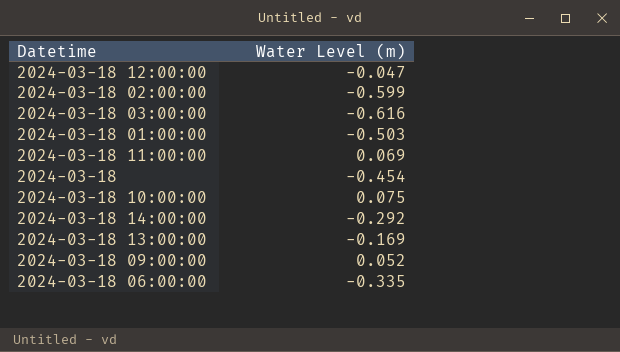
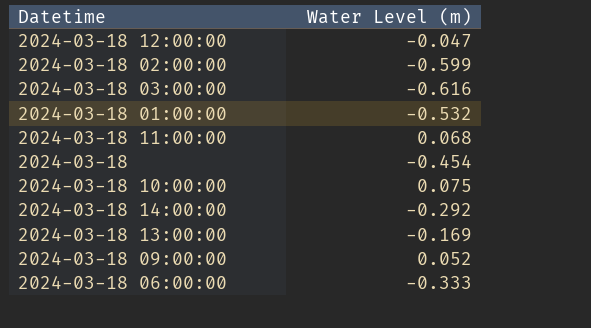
2024-03-18 01:00:00 | Water Level (m): -0.503 -> -0.532
2024-03-18 11:00:00 | Water Level (m): 0.069 -> 0.068
2024-03-18 06:00:00 | Water Level (m): -0.335 -> -0.333

